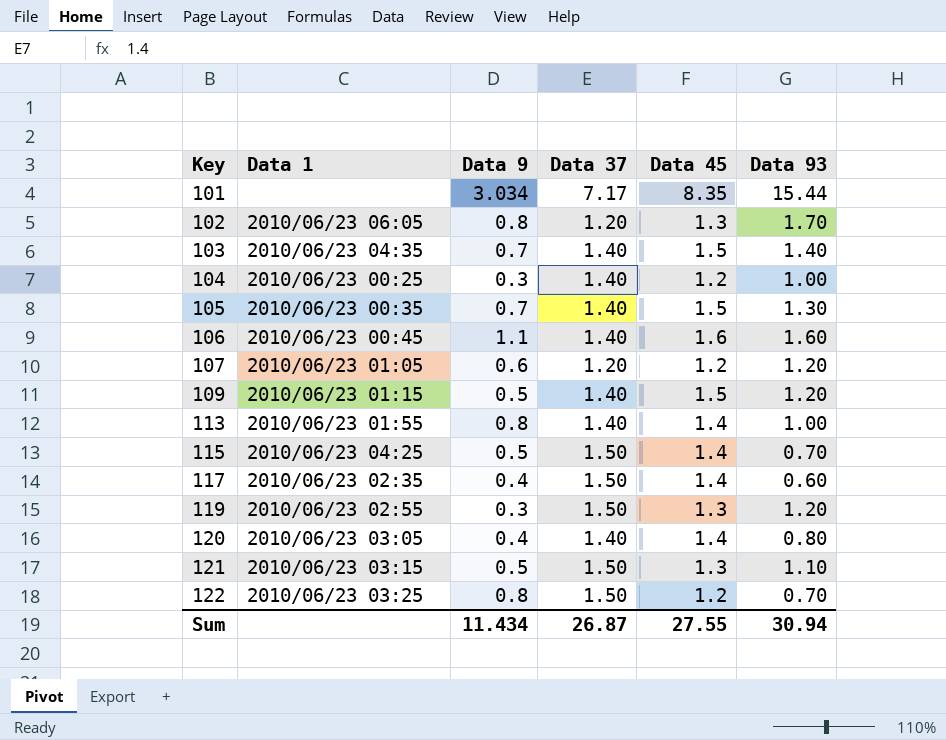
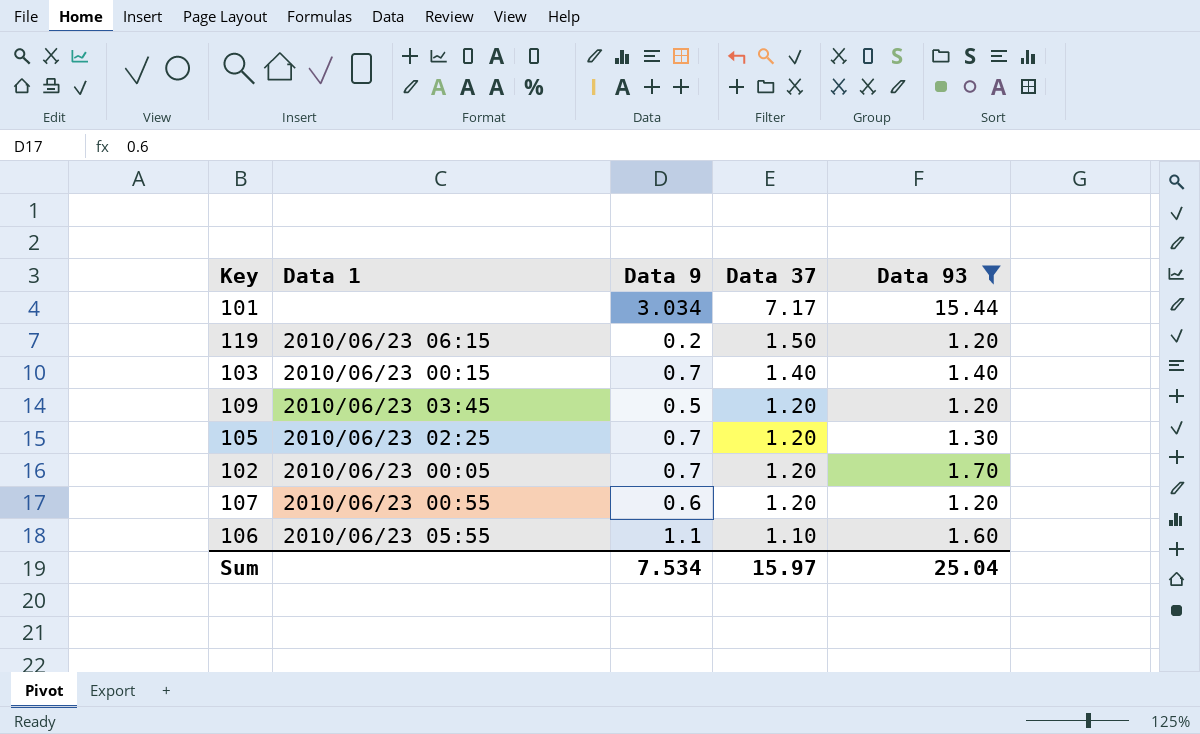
filter: none -> Data 93 >= 1.20
row order: Key ascending -> Data 37 descending
column Data 45 | position: 5 -> none
119 | Data 1: 2010/06/23 02:55 -> 2010/06/23 06:15
119 | Data 9: 0.3 -> 0.2
103 | Data 1: 2010/06/23 04:35 -> 2010/06/23 00:15
109 | Data 1: 2010/06/23 01:15 -> 2010/06/23 03:45
109 | Data 37: 1.40 -> 1.20
105 | Data 1: 2010/06/23 00:35 -> 2010/06/23 02:25
105 | Data 37: 1.40 -> 1.20
102 | Data 1: 2010/06/23 06:05 -> 2010/06/23 00:05
102 | Data 9: 0.8 -> 0.7
107 | Data 1: 2010/06/23 01:05 -> 2010/06/23 00:55
106 | Data 1: 2010/06/23 00:45 -> 2010/06/23 05:55
106 | Data 37: 1.40 -> 1.10
Sum | Data 9: 11.434 -> 7.534
Sum | Data 37: 26.87 -> 15.97
Sum | Data 93: 30.94 -> 25.04

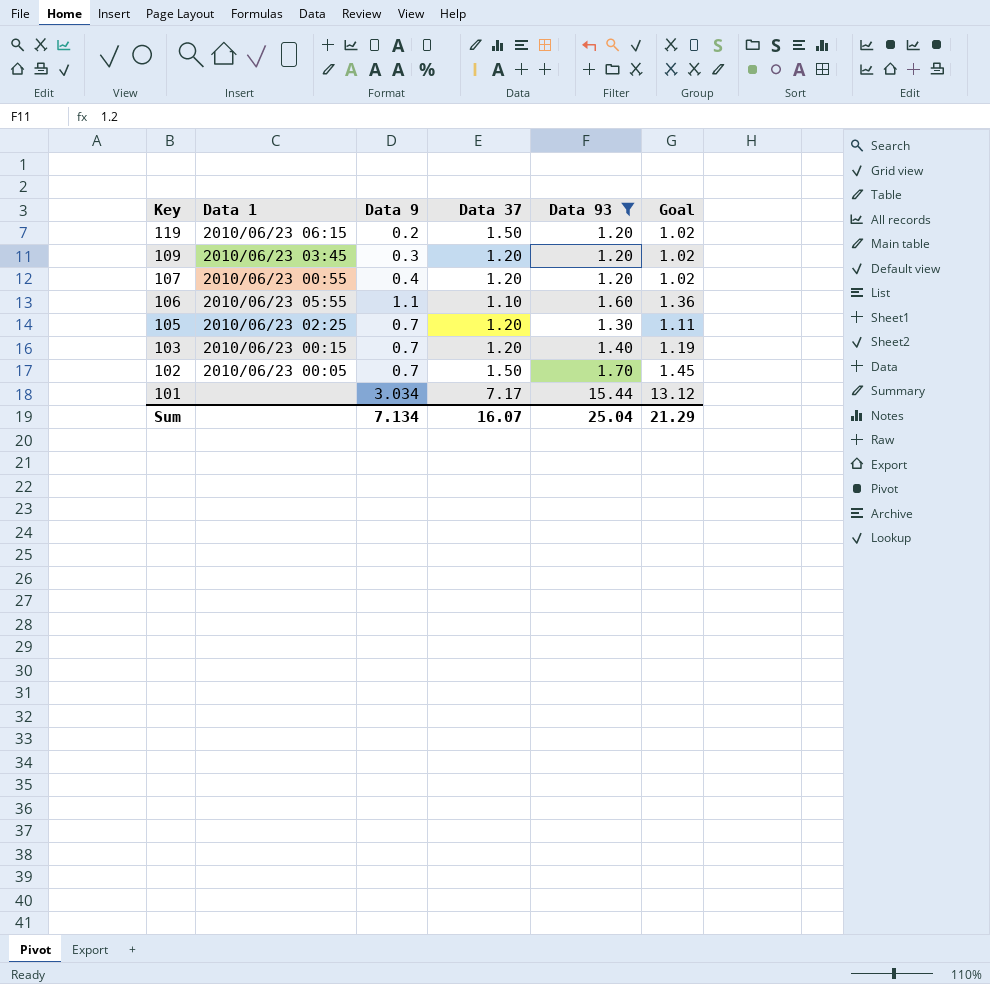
row order: Data 37 descending -> Key descending
column Goal | formula: none -> [Data 93] * 0.85
109 | Data 9: 0.5 -> 0.3
107 | Data 9: 0.6 -> 0.4
103 | Data 37: 1.40 -> 1.20
102 | Data 37: 1.20 -> 1.50
Sum | Data 9: 7.534 -> 7.134
Sum | Data 37: 15.97 -> 16.07

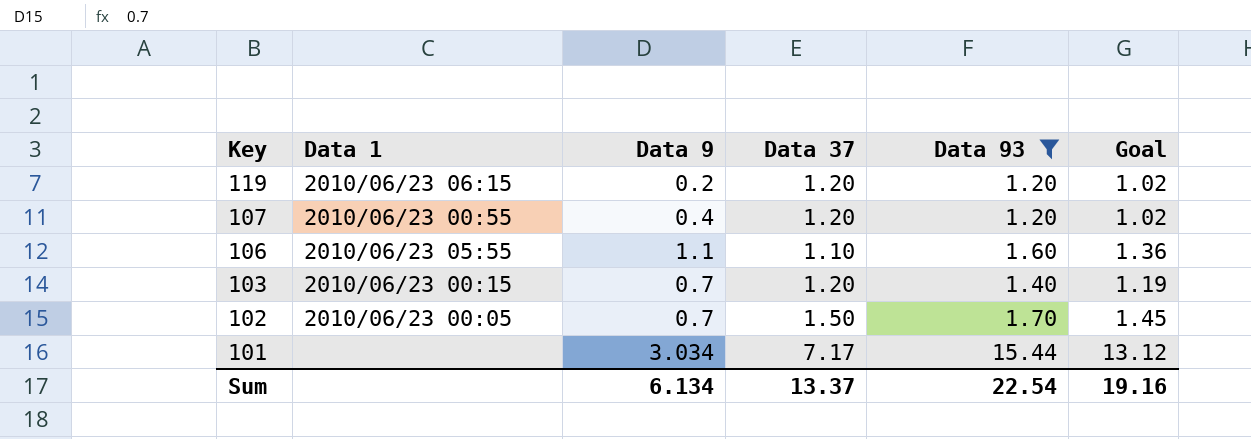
row 109: 2010/06/23 03:45 | 0.3 | 1.20 | 1.20 | 1.02 -> none
row 105: 2010/06/23 02:25 | 0.7 | 1.20 | 1.30 | 1.11 -> none
119 | Data 37: 1.50 -> 1.20
Sum | Data 9: 7.134 -> 6.134
Sum | Data 37: 16.07 -> 13.37
Sum | Data 93: 25.04 -> 22.54
Sum | Goal: 21.29 -> 19.16

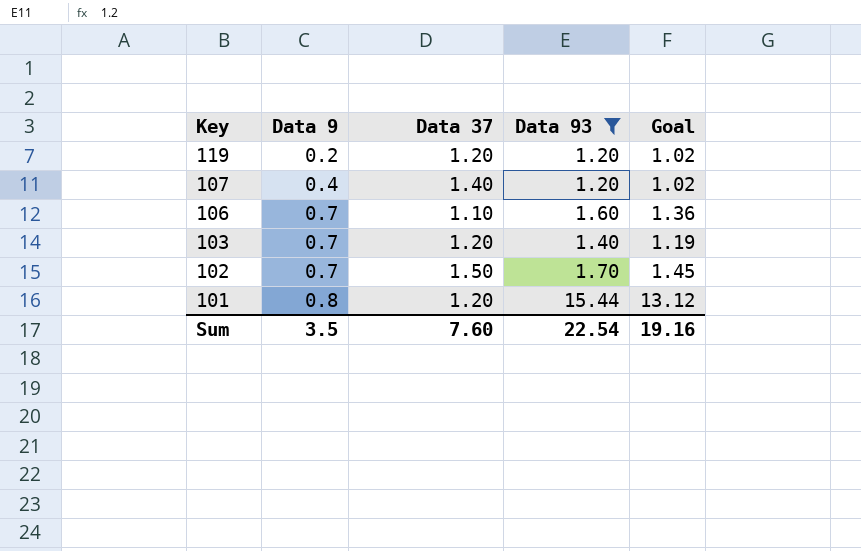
column Data 1 | position: 2 -> none
107 | Data 37: 1.20 -> 1.40
106 | Data 9: 1.1 -> 0.7
101 | Data 9: 3.034 -> 0.8
101 | Data 37: 7.17 -> 1.20
Sum | Data 9: 6.134 -> 3.5
Sum | Data 37: 13.37 -> 7.60

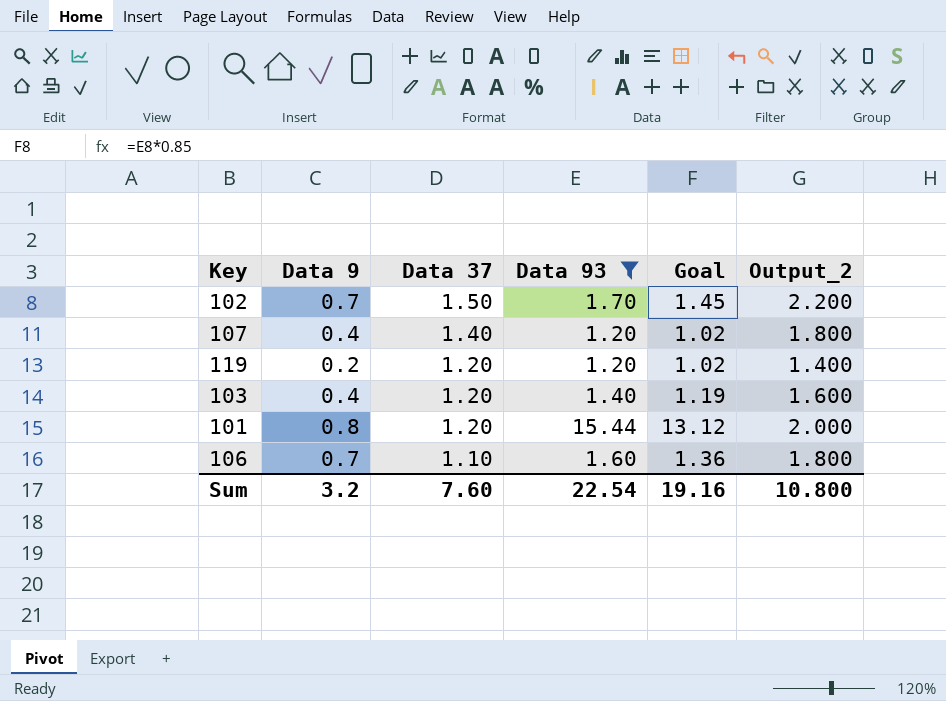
row order: Key descending -> Data 37 descending
column Output_2 | formula: none -> [Data 9] + [Data 37]
103 | Data 9: 0.7 -> 0.4
Sum | Data 9: 3.5 -> 3.2

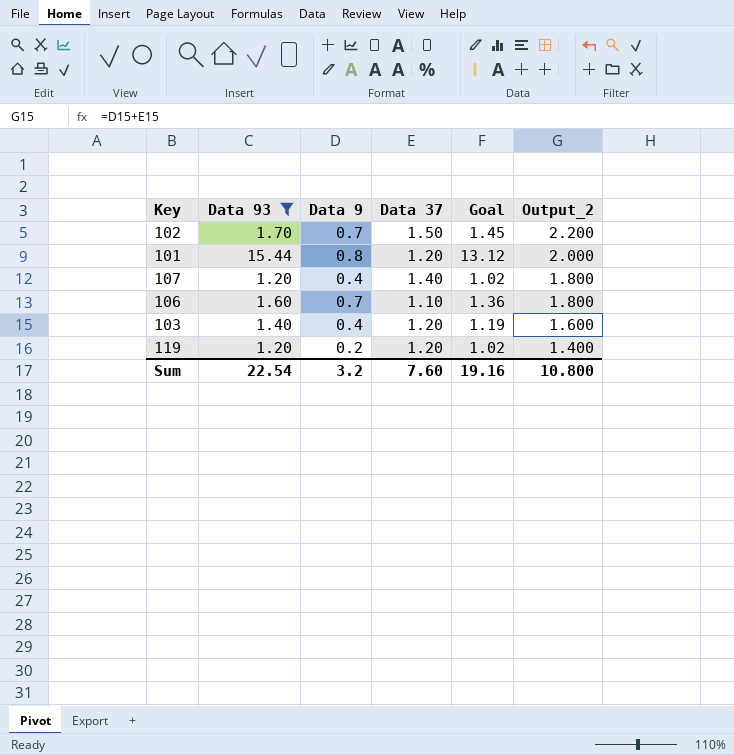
row order: Data 37 descending -> Output_2 descending
column Data 93 | position: 4 -> 2

